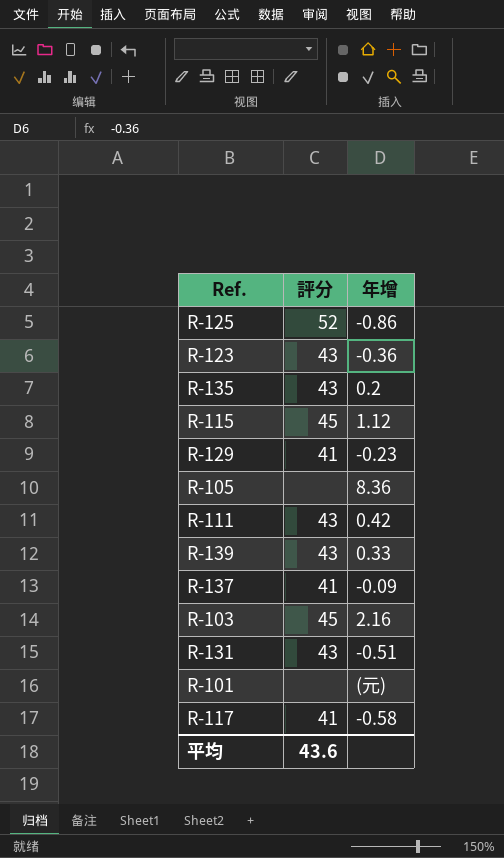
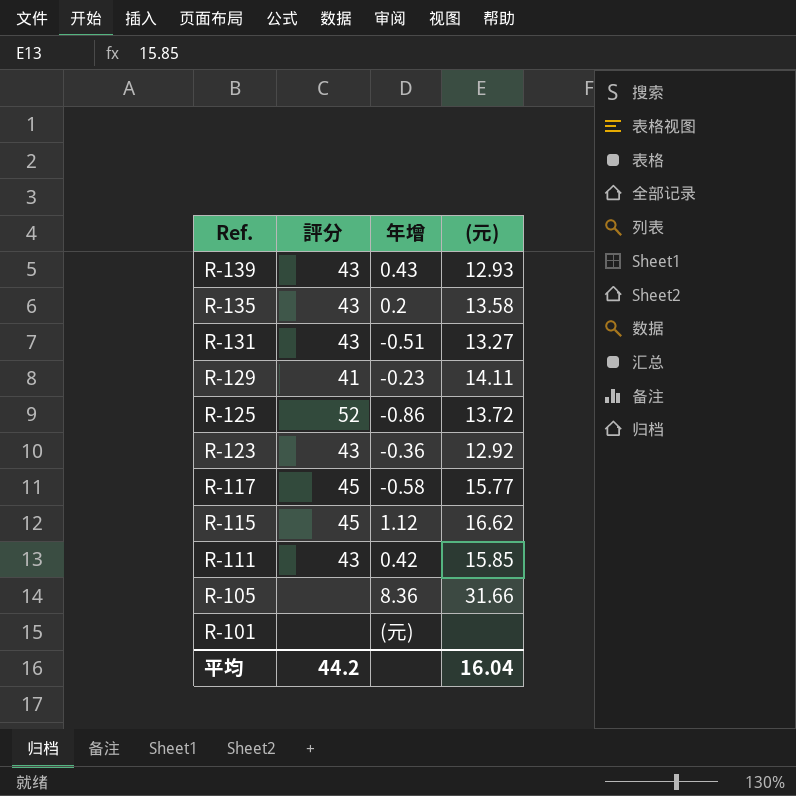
row order: none -> Ref. descending
column (元) | position: none -> 4
row R-137: 41 | -0.09 -> none
row R-103: 45 | 2.16 -> none
R-139 | 年增: 0.33 -> 0.43
R-117 | 評分: 41 -> 45
平均 | 評分: 43.6 -> 44.2

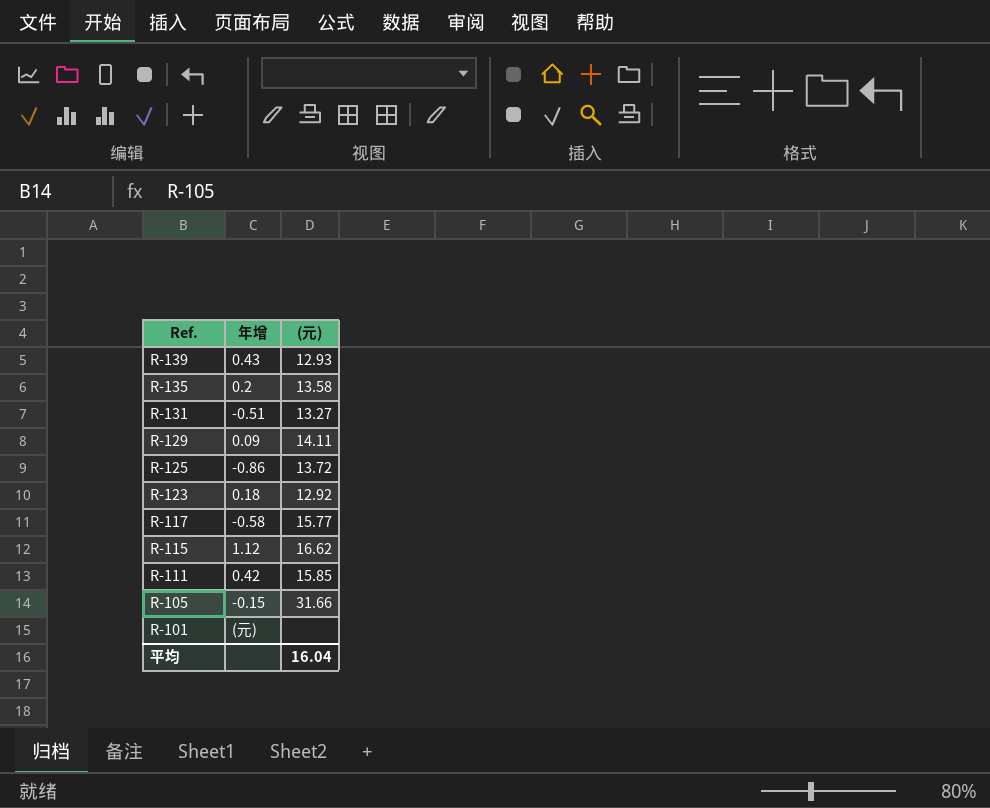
column 評分 | position: 2 -> none
R-129 | 年增: -0.23 -> 0.09
R-123 | 年增: -0.36 -> 0.18
R-105 | 年增: 8.36 -> -0.15

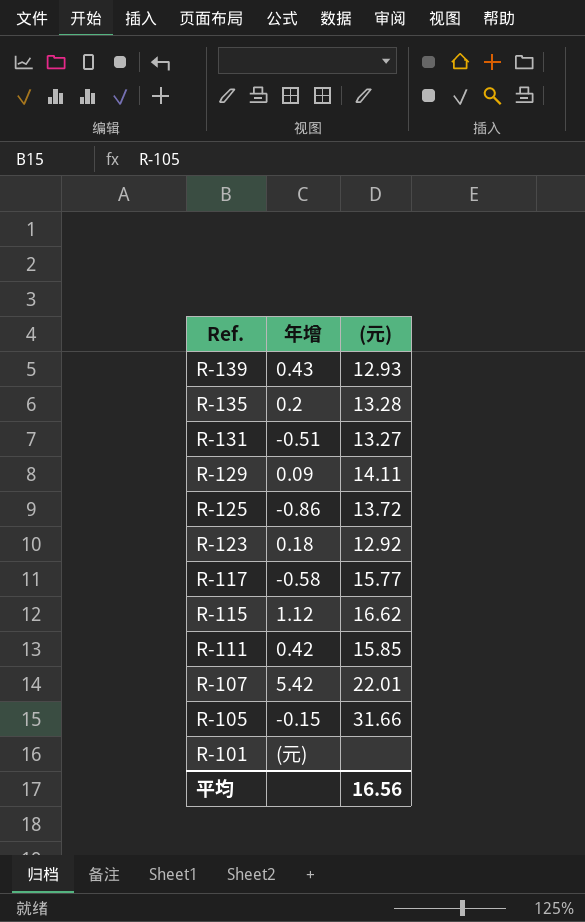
R-135 | (元): 13.58 -> 13.28
row R-107: none -> 5.42 | 22.01
平均 | (元): 16.04 -> 16.56

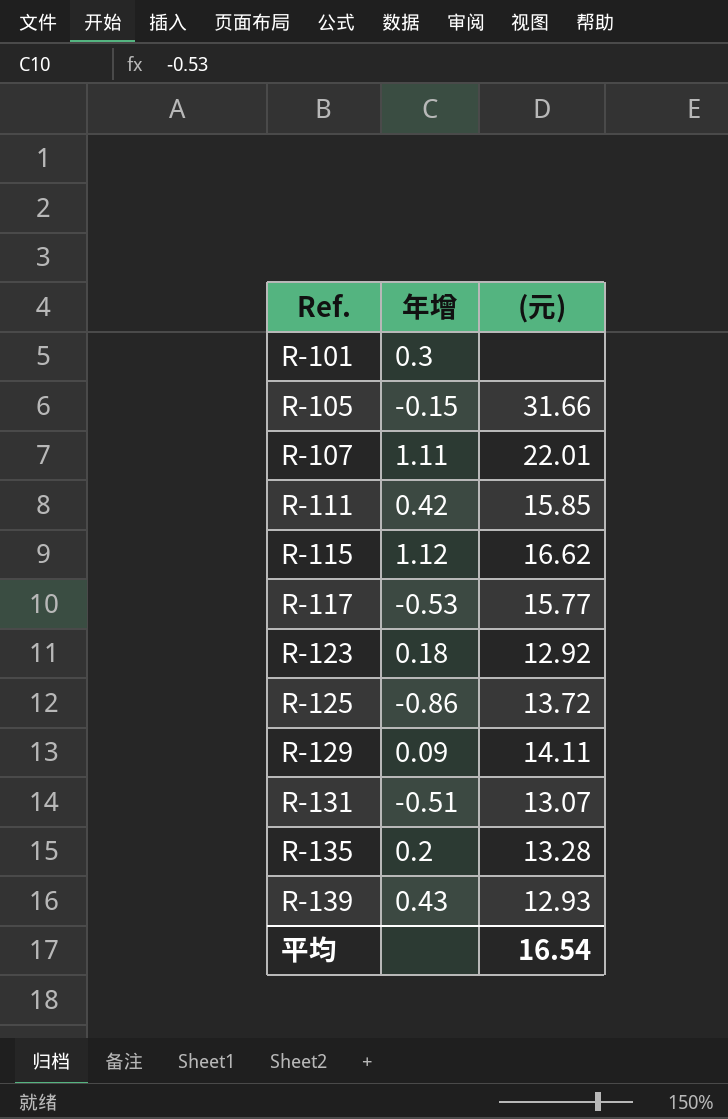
row order: Ref. descending -> Ref. ascending
R-101 | 年增: (元) -> 0.3
R-107 | 年增: 5.42 -> 1.11
R-117 | 年增: -0.58 -> -0.53
R-131 | (元): 13.27 -> 13.07
平均 | (元): 16.56 -> 16.54

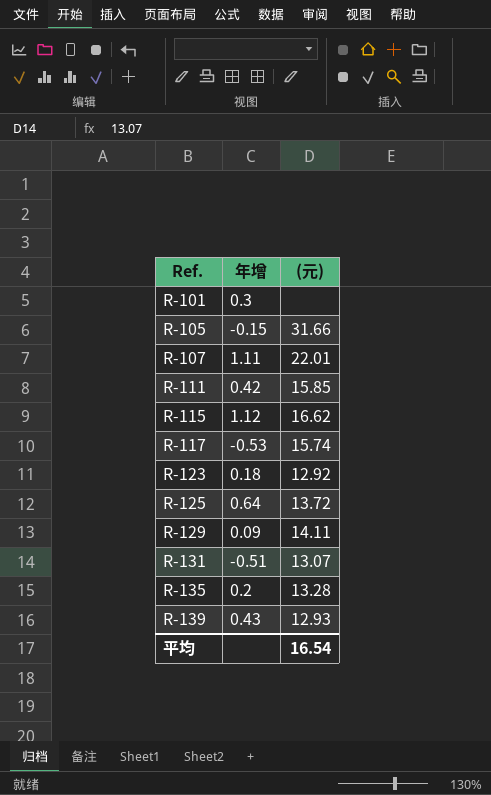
R-117 | (元): 15.77 -> 15.74
R-125 | 年增: -0.86 -> 0.64

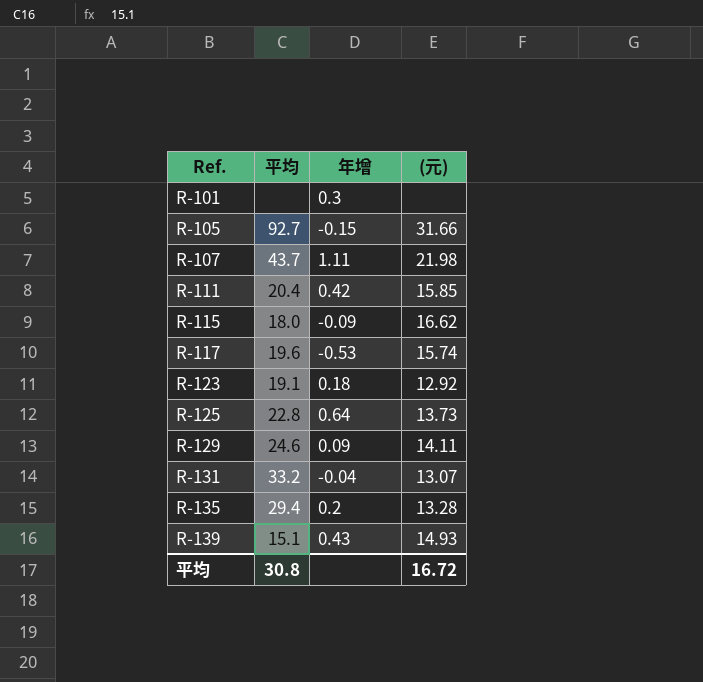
column 平均 | position: none -> 2
R-107 | (元): 22.01 -> 21.98
R-115 | 年增: 1.12 -> -0.09
R-125 | (元): 13.72 -> 13.73
R-131 | 年增: -0.51 -> -0.04
R-139 | (元): 12.93 -> 14.93
平均 | (元): 16.54 -> 16.72

